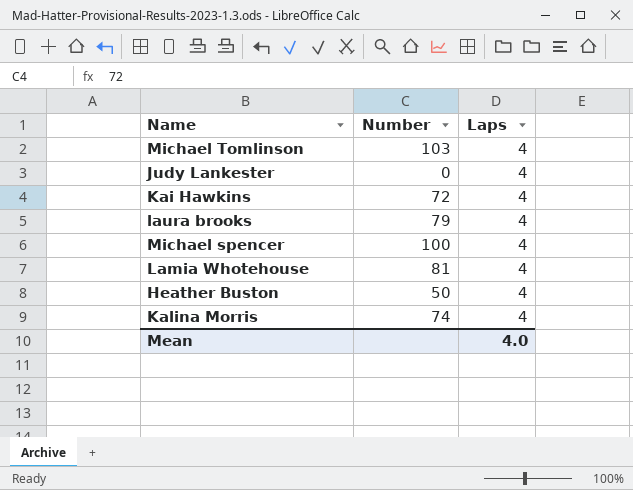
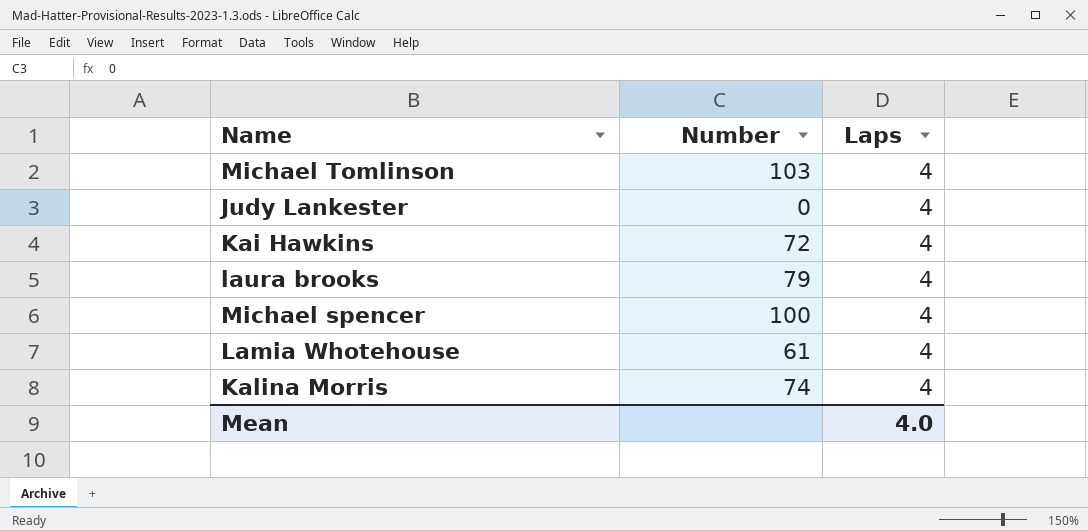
row Heather Buston: 50 | 4 -> none
Lamia Whotehouse | Number: 81 -> 61

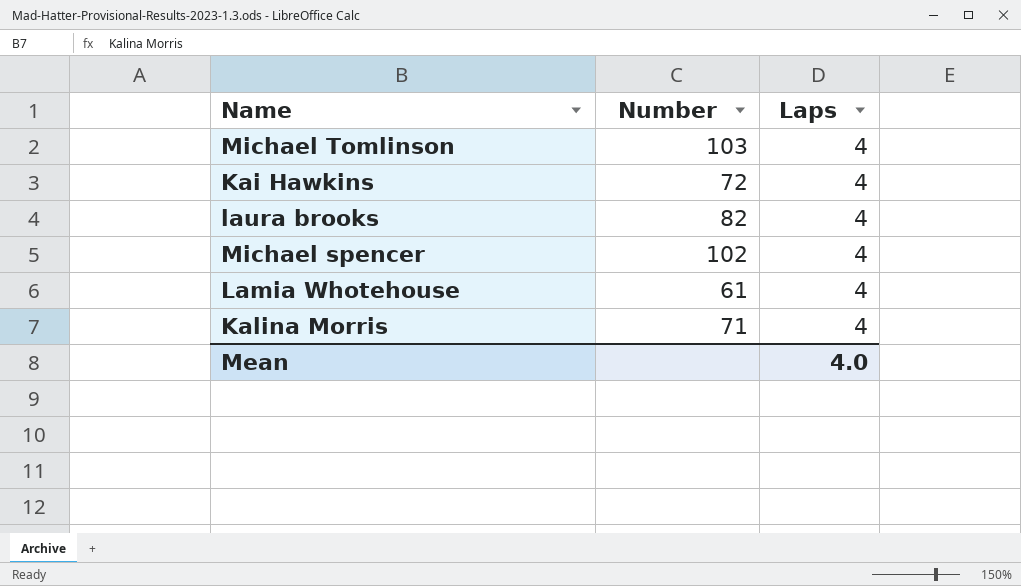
row Judy Lankester: 0 | 4 -> none
laura brooks | Number: 79 -> 82
Michael spencer | Number: 100 -> 102
Kalina Morris | Number: 74 -> 71

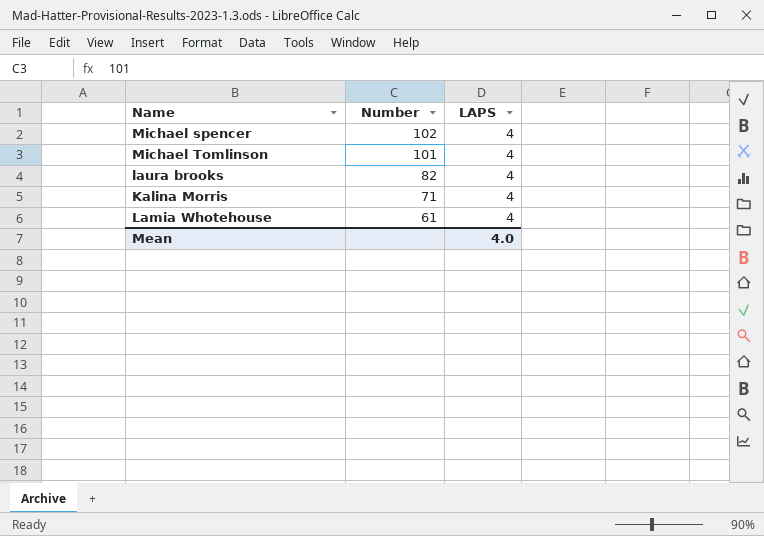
row order: none -> Number descending
column name: Laps -> LAPS
row Kai Hawkins: 72 | 4 -> none
Michael Tomlinson | Number: 103 -> 101

